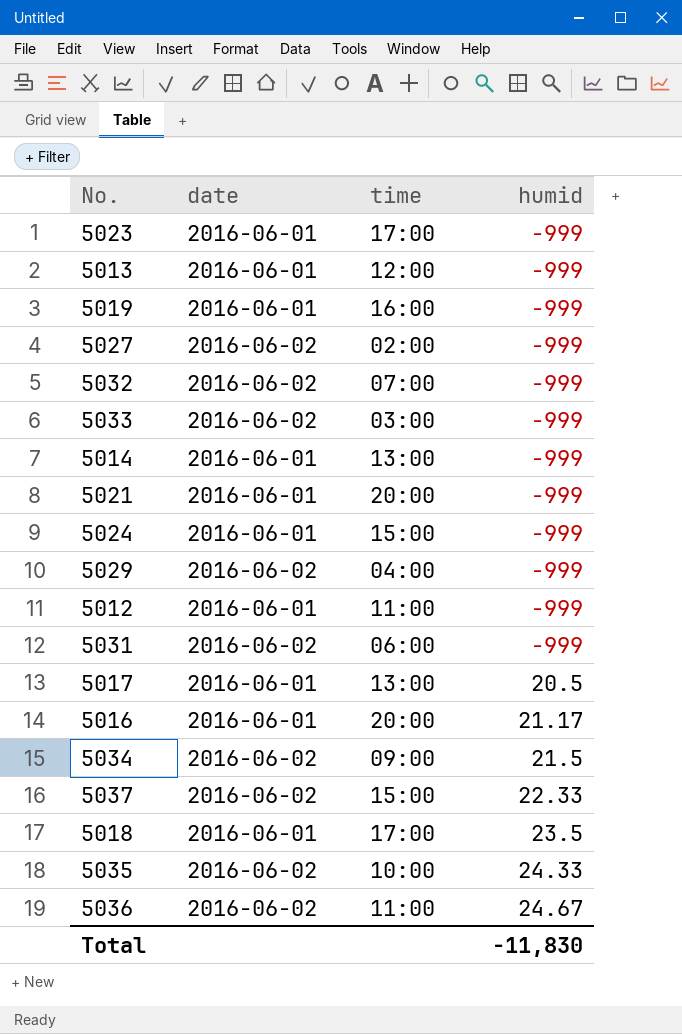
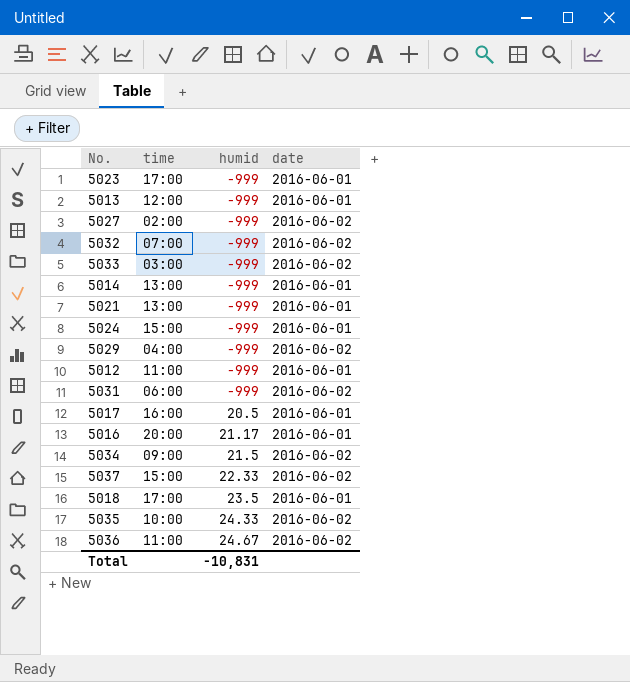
column date | position: 2 -> 4
row 5019: 2016-06-01 | 16:00 | -999 -> none
5021 | time: 20:00 -> 13:00
5017 | time: 13:00 -> 16:00
Total | humid: -11,830 -> -10,831

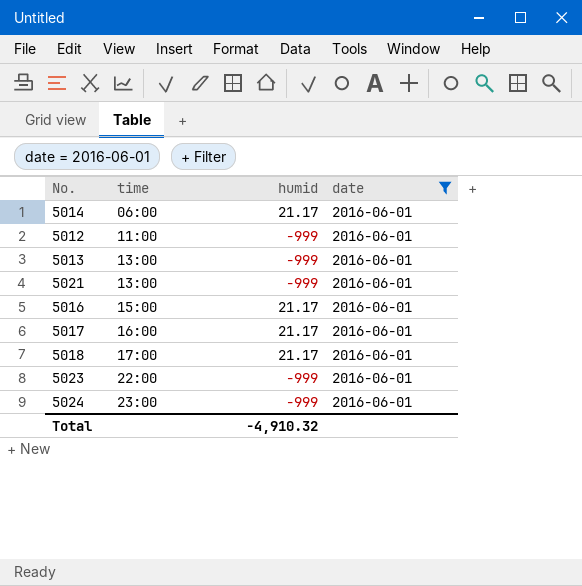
filter: none -> date = 2016-06-01
row order: humid ascending -> time ascending
5014 | time: 13:00 -> 06:00
5014 | humid: -999 -> 21.17
5013 | time: 12:00 -> 13:00
5016 | time: 20:00 -> 15:00
5017 | humid: 20.5 -> 21.17
5018 | humid: 23.5 -> 21.17
5023 | time: 17:00 -> 22:00
5024 | time: 15:00 -> 23:00
Total | humid: -10,831 -> -4,910.32

